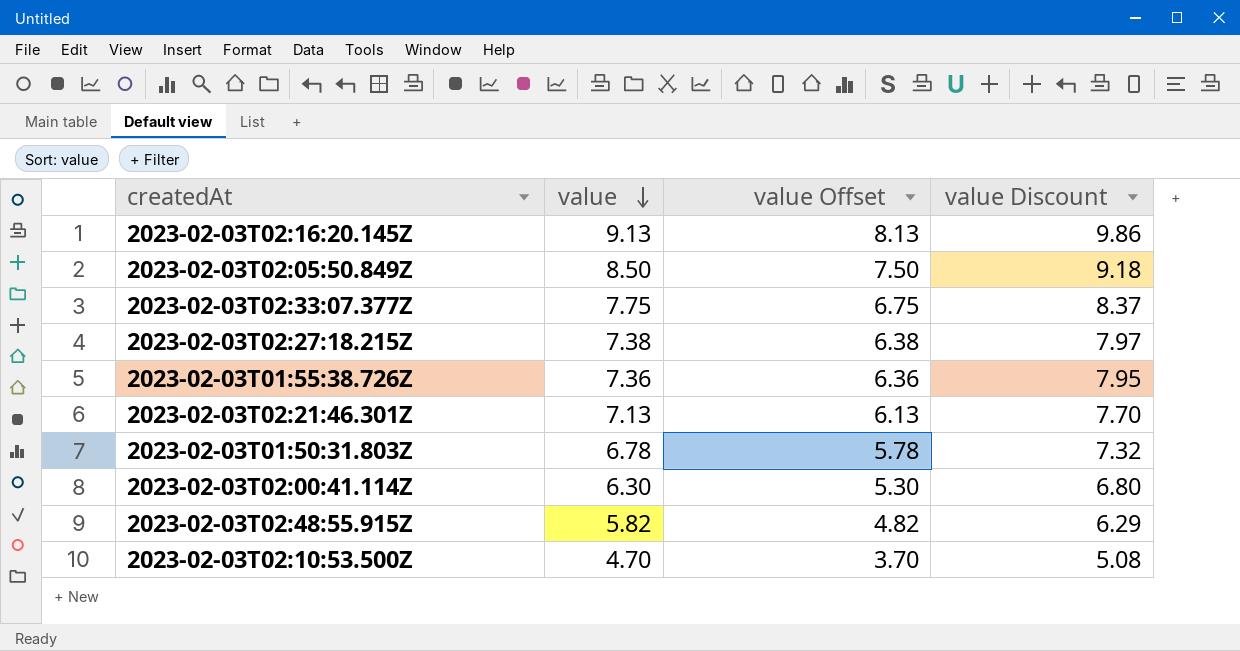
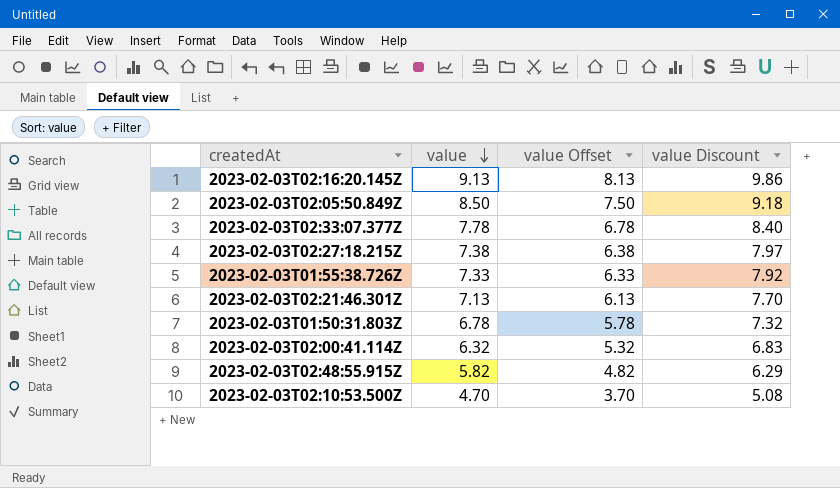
2023-02-03T02:33:07.377Z | value: 7.75 -> 7.78
2023-02-03T02:33:07.377Z | value Offset: 6.75 -> 6.78
2023-02-03T02:33:07.377Z | value Discount: 8.37 -> 8.40
2023-02-03T01:55:38.726Z | value: 7.36 -> 7.33
2023-02-03T01:55:38.726Z | value Offset: 6.36 -> 6.33
2023-02-03T01:55:38.726Z | value Discount: 7.95 -> 7.92
2023-02-03T02:00:41.114Z | value: 6.30 -> 6.32
2023-02-03T02:00:41.114Z | value Offset: 5.30 -> 5.32
2023-02-03T02:00:41.114Z | value Discount: 6.80 -> 6.83

